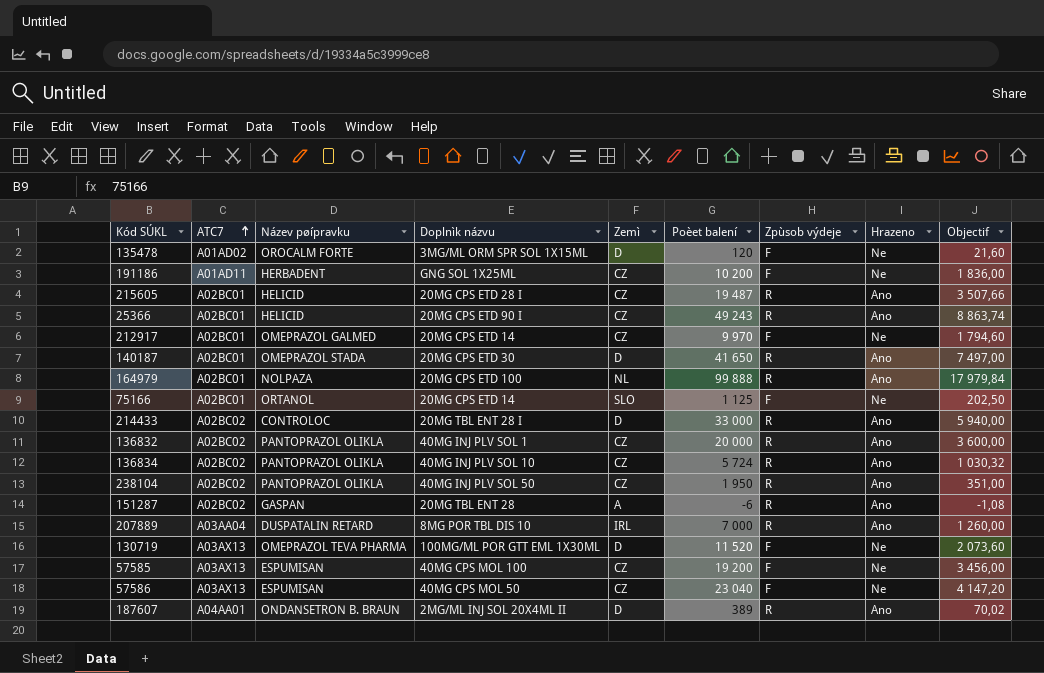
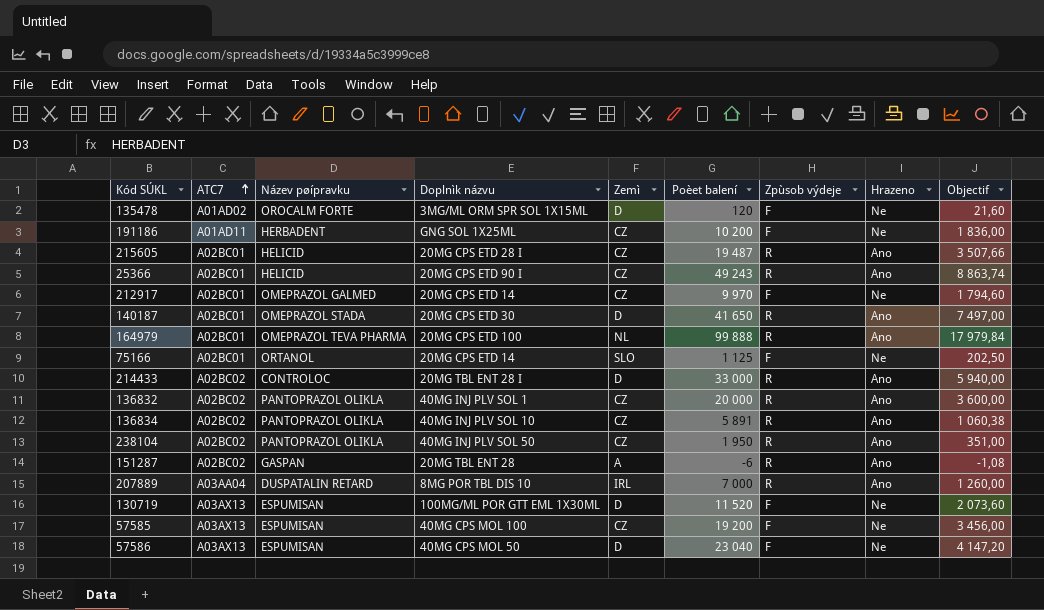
row 187607: A04AA01 | ONDANSETRON B. BRAUN | 2MG/ML INJ SOL 20X4ML II | D | 389 | R | Ano | 70,02 -> none
164979 | Název pøípravku: NOLPAZA -> OMEPRAZOL TEVA PHARMA
136834 | Poèet balení: 5 724 -> 5 891
136834 | Objectif: 1 030,32 -> 1 060,38
130719 | Název pøípravku: OMEPRAZOL TEVA PHARMA -> ESPUMISAN
57586 | Zemì: CZ -> D

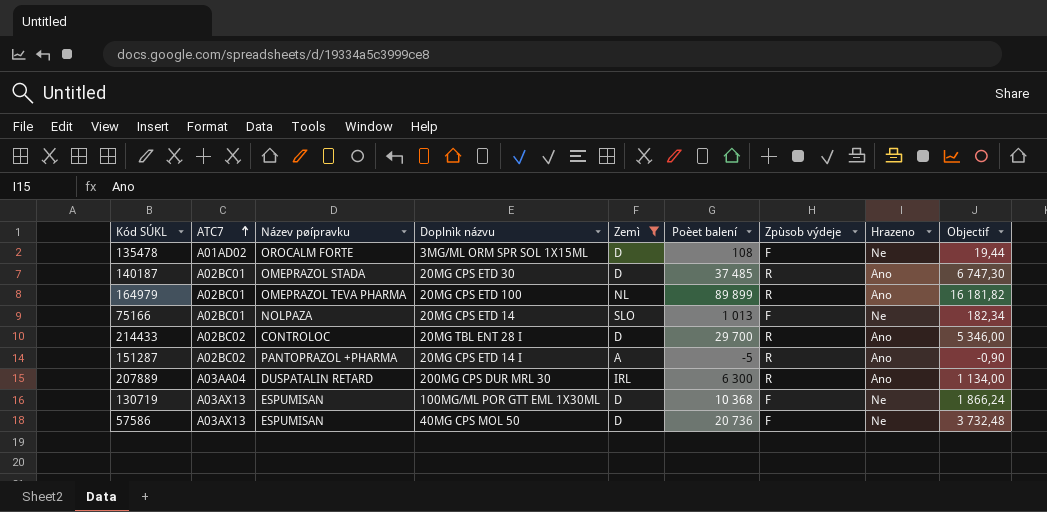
filter: none -> Zemì != CZ
135478 | Poèet balení: 120 -> 108
135478 | Objectif: 21,60 -> 19,44
140187 | Poèet balení: 41 650 -> 37 485
140187 | Objectif: 7 497,00 -> 6 747,30
164979 | Poèet balení: 99 888 -> 89 899
164979 | Objectif: 17 979,84 -> 16 181,82
75166 | Název pøípravku: ORTANOL -> NOLPAZA
75166 | Poèet balení: 1 125 -> 1 013
75166 | Objectif: 202,50 -> 182,34
214433 | Poèet balení: 33 000 -> 29 700
214433 | Objectif: 5 940,00 -> 5 346,00
151287 | Název pøípravku: GASPAN -> PANTOPRAZOL +PHARMA
151287 | Doplnìk názvu: 20MG TBL ENT 28 -> 20MG CPS ETD 14 I
151287 | Poèet balení: -6 -> -5
151287 | Objectif: -1,08 -> -0,90
207889 | Doplnìk názvu: 8MG POR TBL DIS 10 -> 200MG CPS DUR MRL 30
207889 | Poèet balení: 7 000 -> 6 300
207889 | Objectif: 1 260,00 -> 1 134,00
130719 | Poèet balení: 11 520 -> 10 368
130719 | Objectif: 2 073,60 -> 1 866,24
57586 | Poèet balení: 23 040 -> 20 736
57586 | Objectif: 4 147,20 -> 3 732,48

